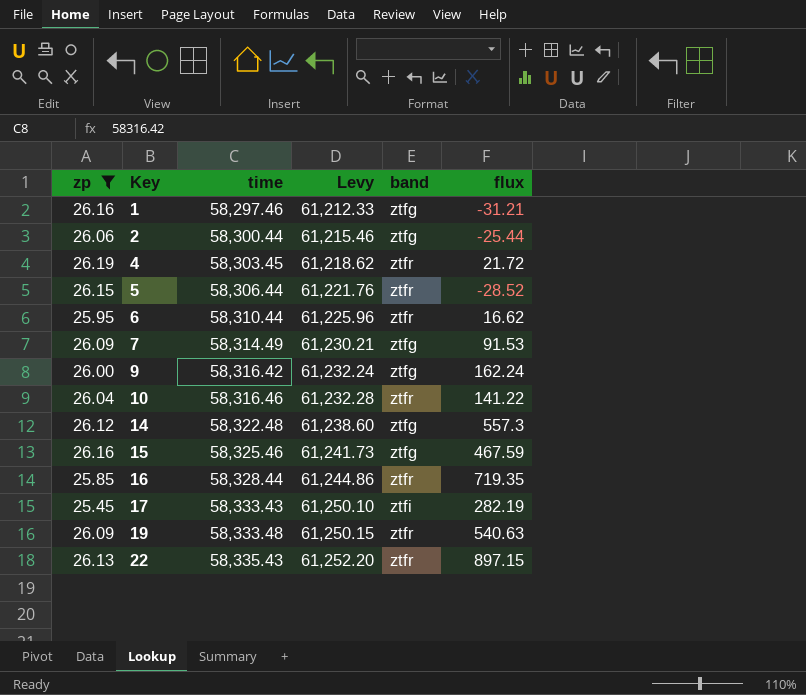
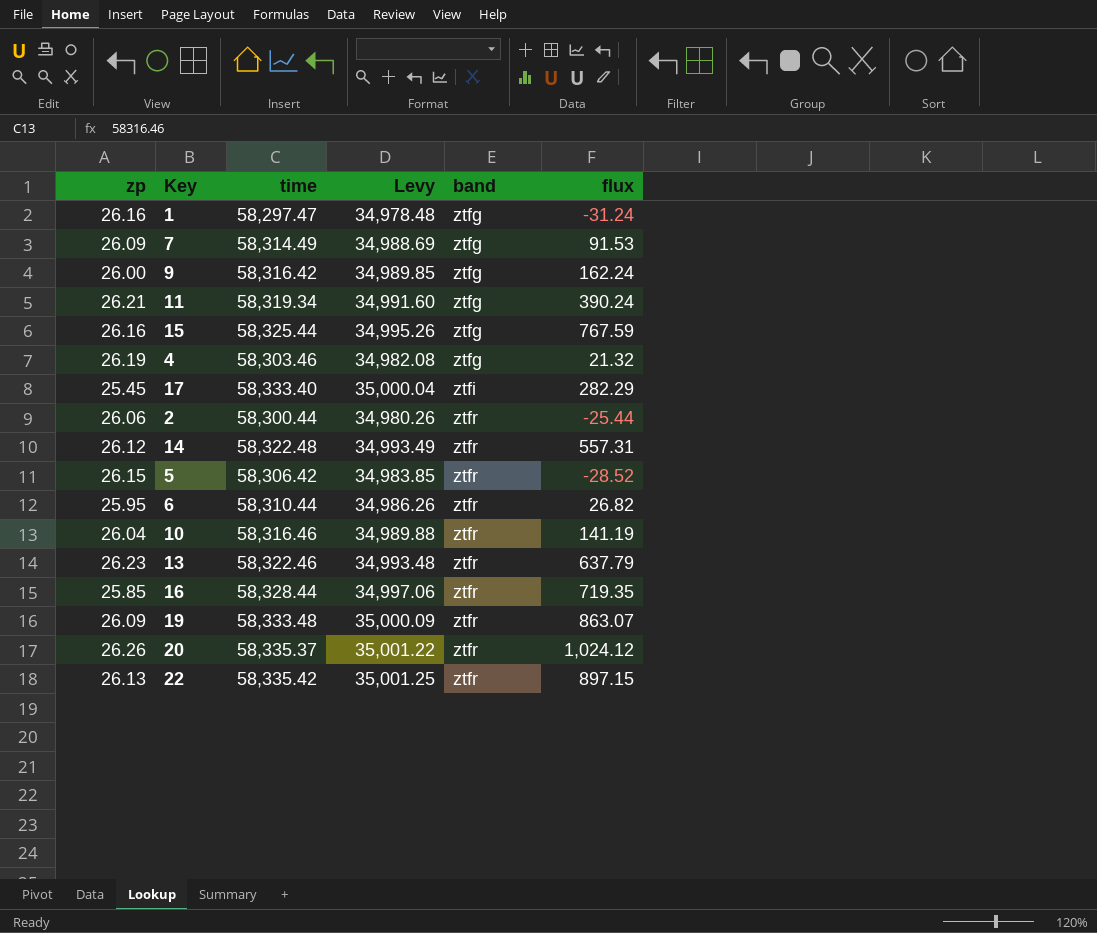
filter: zp <= 26.19 -> none
row order: Key ascending -> band ascending
column Levy | formula: [time] * 1.05 -> [time] * 0.6
1 | time: 58,297.46 -> 58,297.47
1 | flux: -31.21 -> -31.24
15 | time: 58,325.46 -> 58,325.44
15 | flux: 467.59 -> 767.59
4 | time: 58,303.45 -> 58,303.46
4 | band: ztfr -> ztfg
4 | flux: 21.72 -> 21.32
17 | time: 58,333.43 -> 58,333.40
17 | flux: 282.19 -> 282.29
2 | band: ztfg -> ztfr
14 | band: ztfg -> ztfr
14 | flux: 557.3 -> 557.31
5 | time: 58,306.44 -> 58,306.42
6 | flux: 16.62 -> 26.82
10 | flux: 141.22 -> 141.19
19 | flux: 540.63 -> 863.07
22 | time: 58,335.43 -> 58,335.42

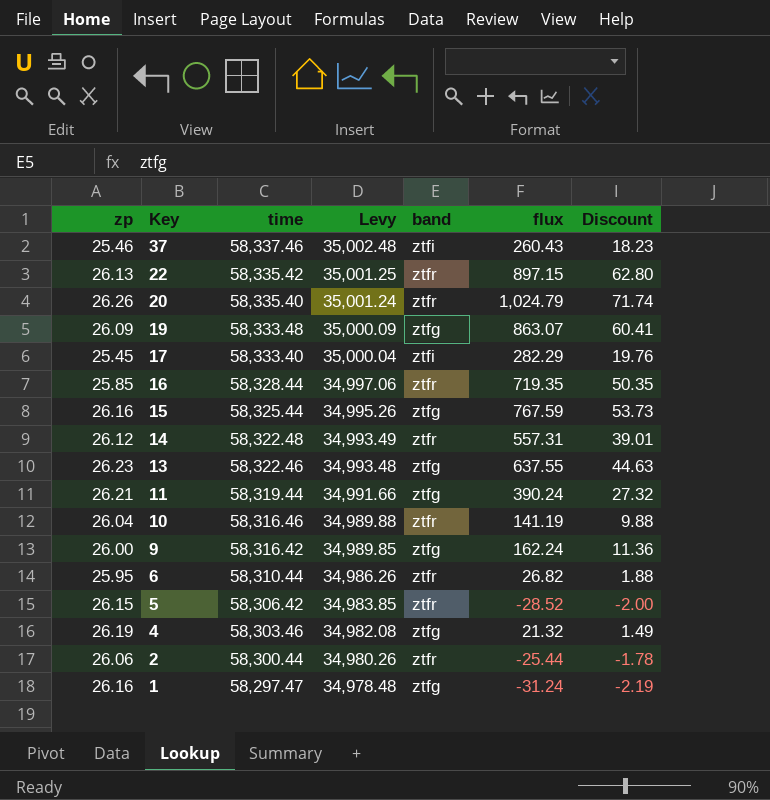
row order: band ascending -> Key descending
column Discount | formula: none -> [flux] * 0.07
row 7: 26.09 | 58,314.49 | 34,988.69 | ztfg | 91.53 -> none
row 37: none -> 25.46 | 58,337.46 | 35,002.48 | ztfi | 260.43 | 18.23
20 | time: 58,335.37 -> 58,335.40
20 | Levy: 35,001.22 -> 35,001.24
20 | flux: 1,024.12 -> 1,024.79
19 | band: ztfr -> ztfg
13 | band: ztfr -> ztfg
13 | flux: 637.79 -> 637.55
11 | time: 58,319.34 -> 58,319.44
11 | Levy: 34,991.60 -> 34,991.66

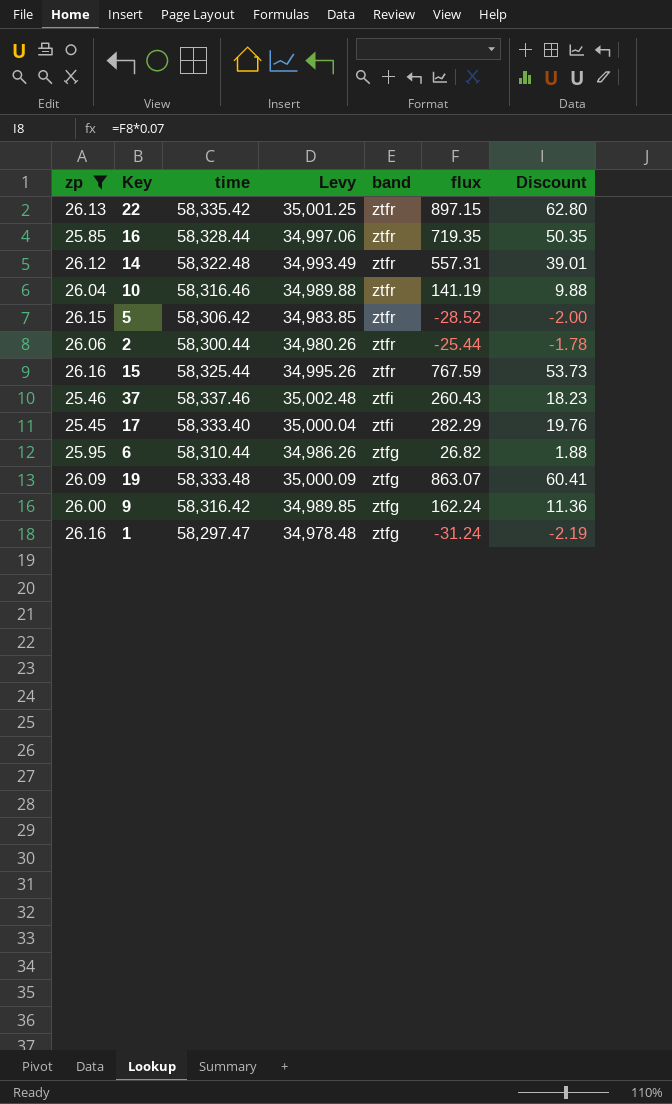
filter: none -> zp <= 26.16
row order: Key descending -> band descending
15 | band: ztfg -> ztfr
6 | band: ztfr -> ztfg

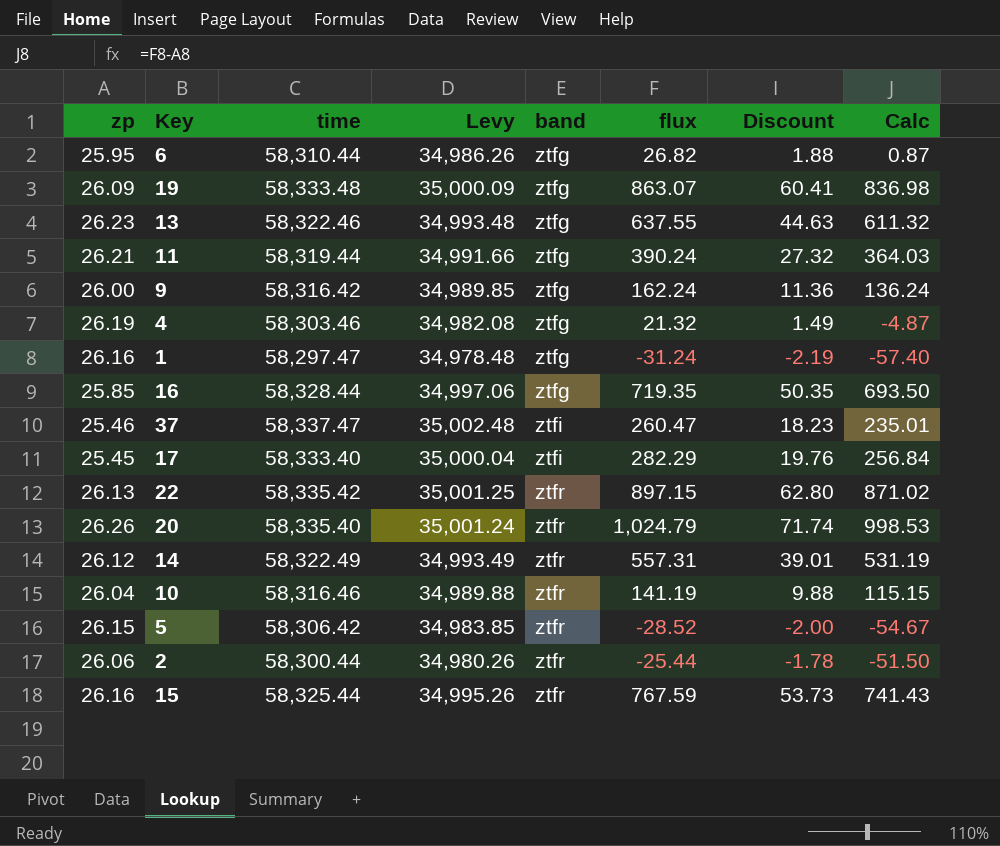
filter: zp <= 26.16 -> none
row order: band descending -> band ascending
column Calc | formula: none -> [flux] - [zp]
16 | band: ztfr -> ztfg
37 | time: 58,337.46 -> 58,337.47
37 | flux: 260.43 -> 260.47
14 | time: 58,322.48 -> 58,322.49

